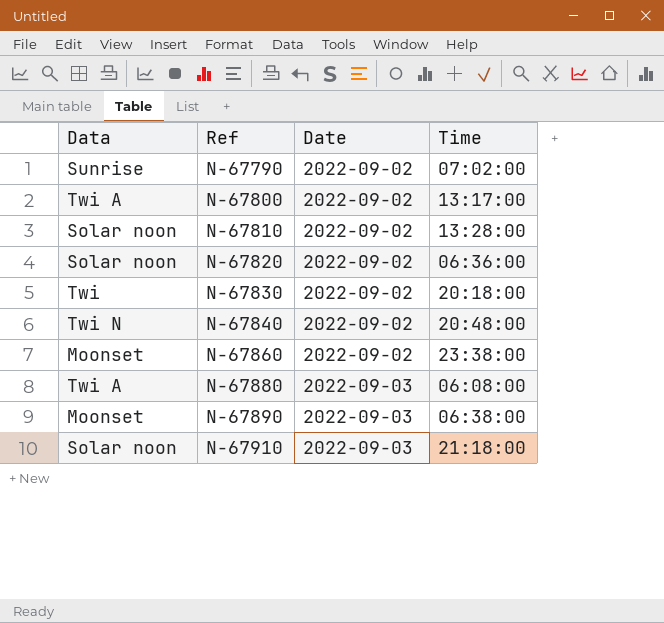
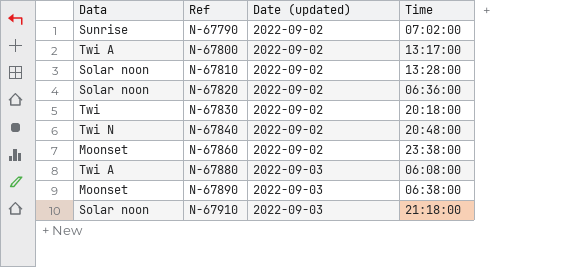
column name: Date -> Date (updated)

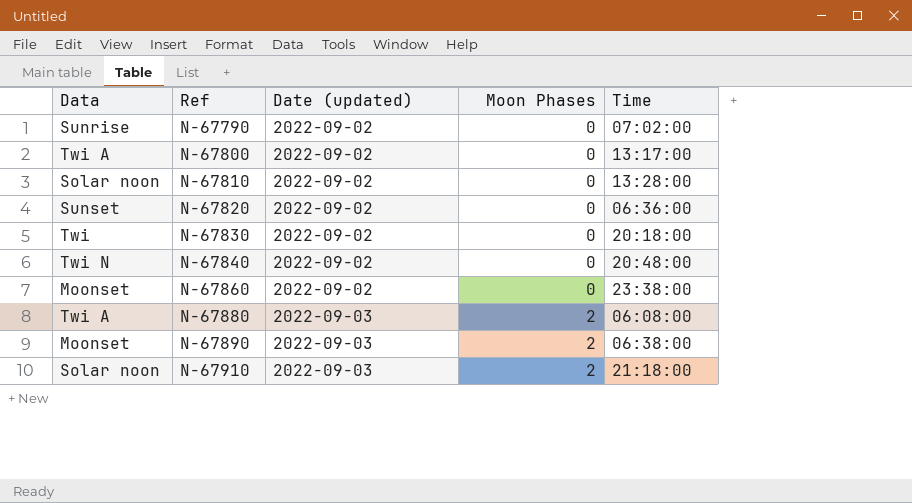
column Moon Phases | position: none -> 4
N-67820 | Data: Solar noon -> Sunset

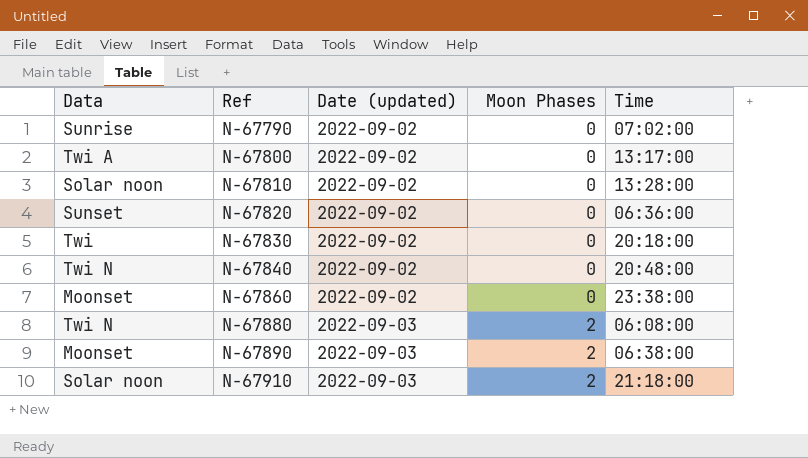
N-67880 | Data: Twi A -> Twi N

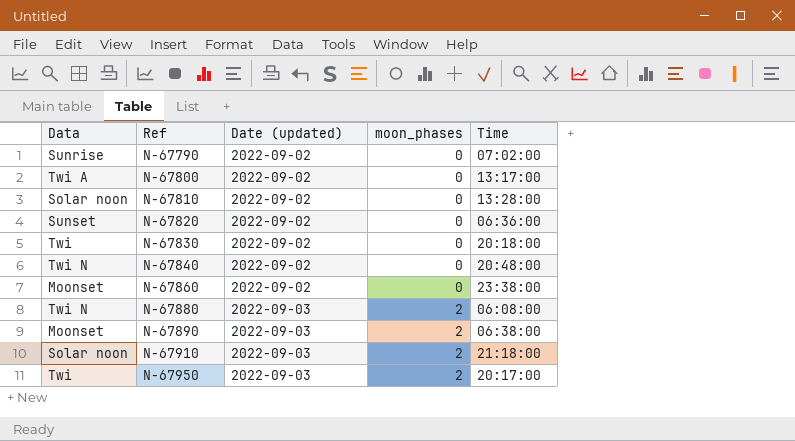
column name: Moon Phases -> moon_phases
row N-67950: none -> Twi | 2022-09-03 | 2 | 20:17:00

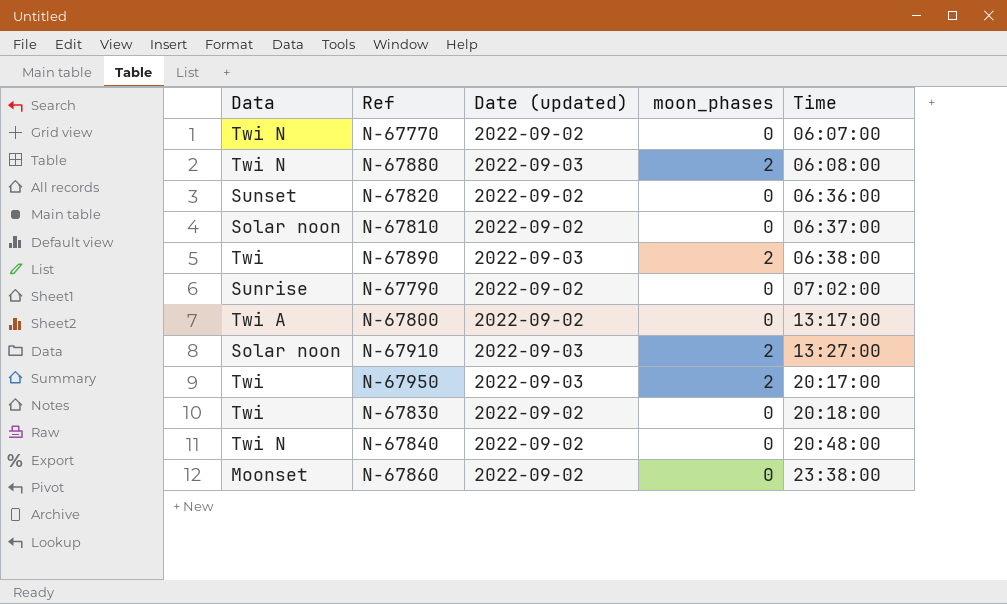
row order: Ref ascending -> Time ascending
row N-67770: none -> Twi N | 2022-09-02 | 0 | 06:07:00
N-67810 | Time: 13:28:00 -> 06:37:00
N-67890 | Data: Moonset -> Twi
N-67910 | Time: 21:18:00 -> 13:27:00

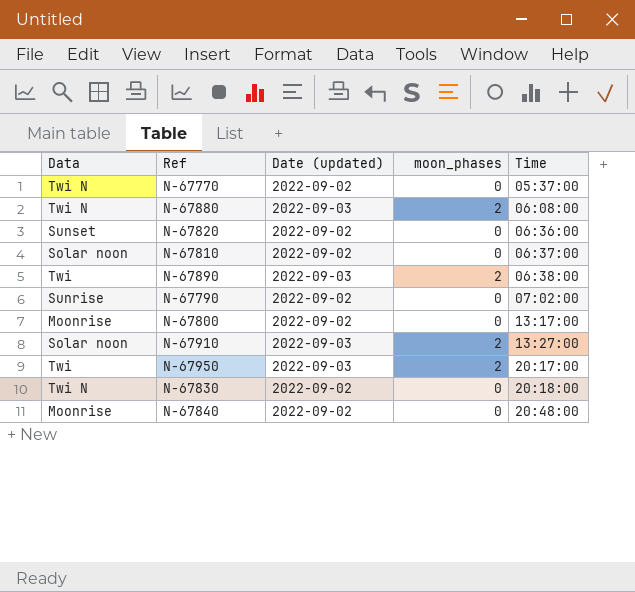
row N-67860: Moonset | 2022-09-02 | 0 | 23:38:00 -> none
N-67770 | Time: 06:07:00 -> 05:37:00
N-67800 | Data: Twi A -> Moonrise
N-67830 | Data: Twi -> Twi N
N-67840 | Data: Twi N -> Moonrise

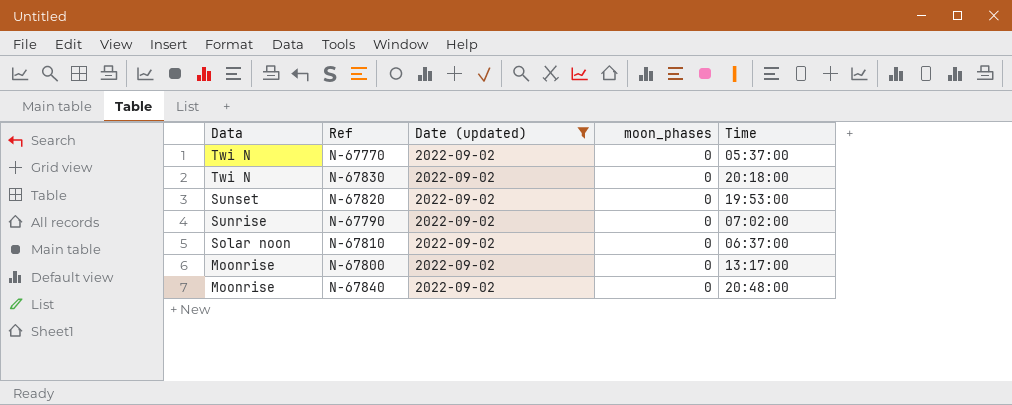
filter: none -> Date (updated) = 2022-09-02
row order: Time ascending -> Data descending
N-67820 | Time: 06:36:00 -> 19:53:00

